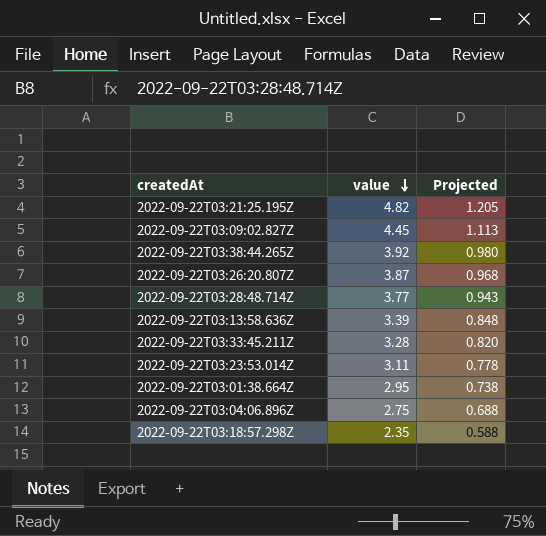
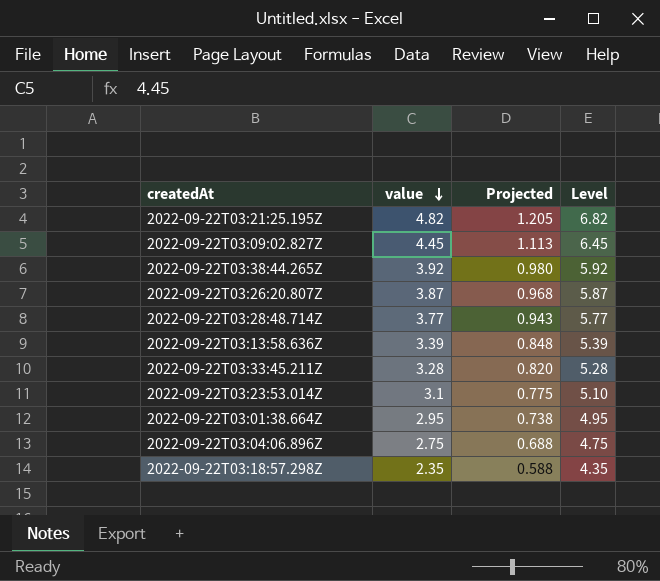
column Level | formula: none -> [value] + 2
2022-09-22T03:23:53.014Z | value: 3.11 -> 3.1
2022-09-22T03:23:53.014Z | Projected: 0.778 -> 0.775

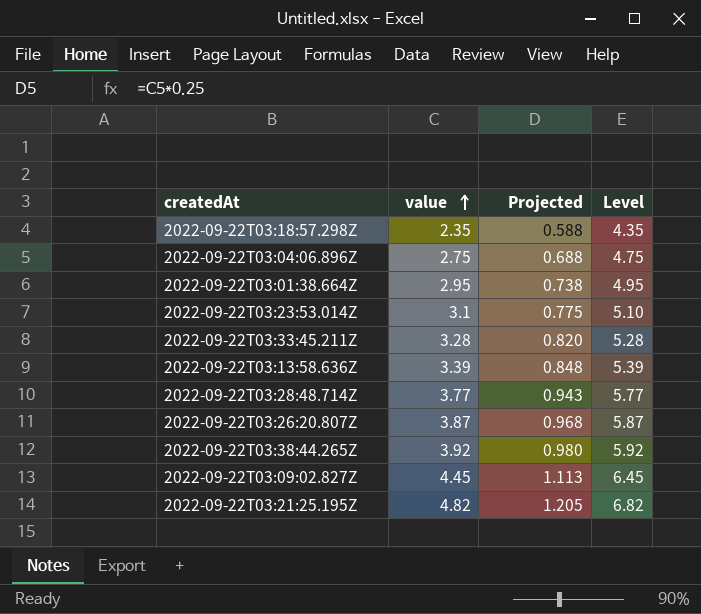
row order: value descending -> value ascending

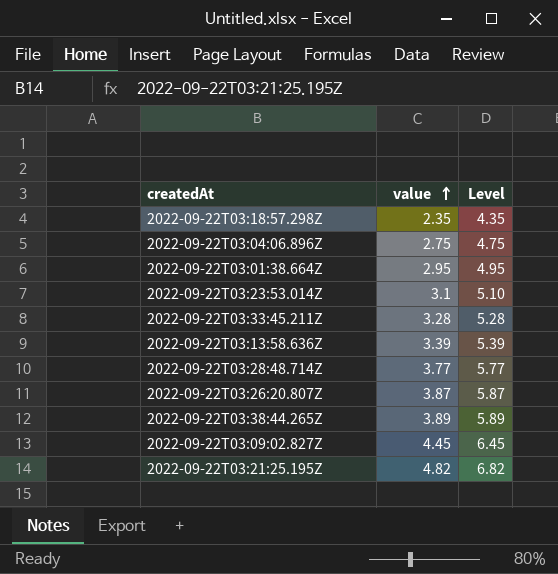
column Projected | formula: [value] * 0.25 -> none
2022-09-22T03:38:44.265Z | value: 3.92 -> 3.89
2022-09-22T03:38:44.265Z | Level: 5.92 -> 5.89

